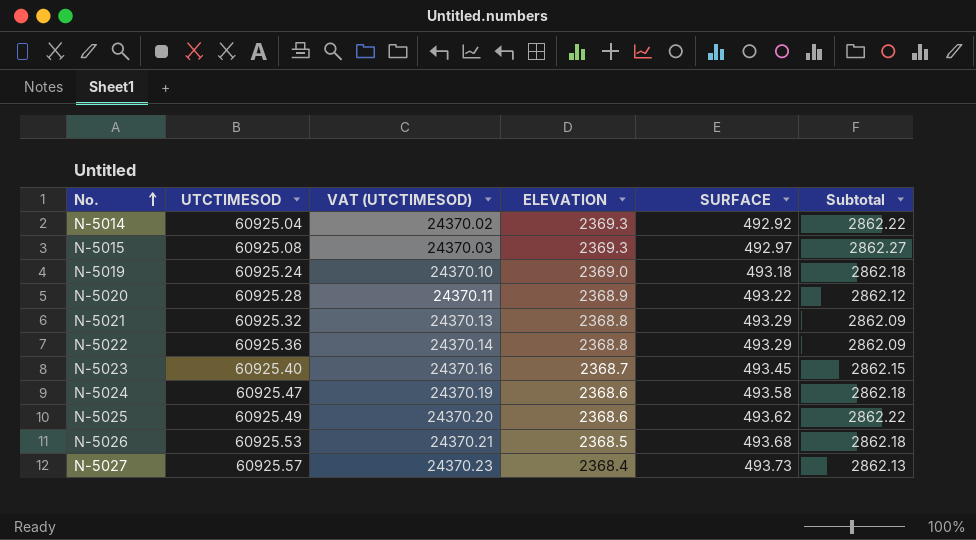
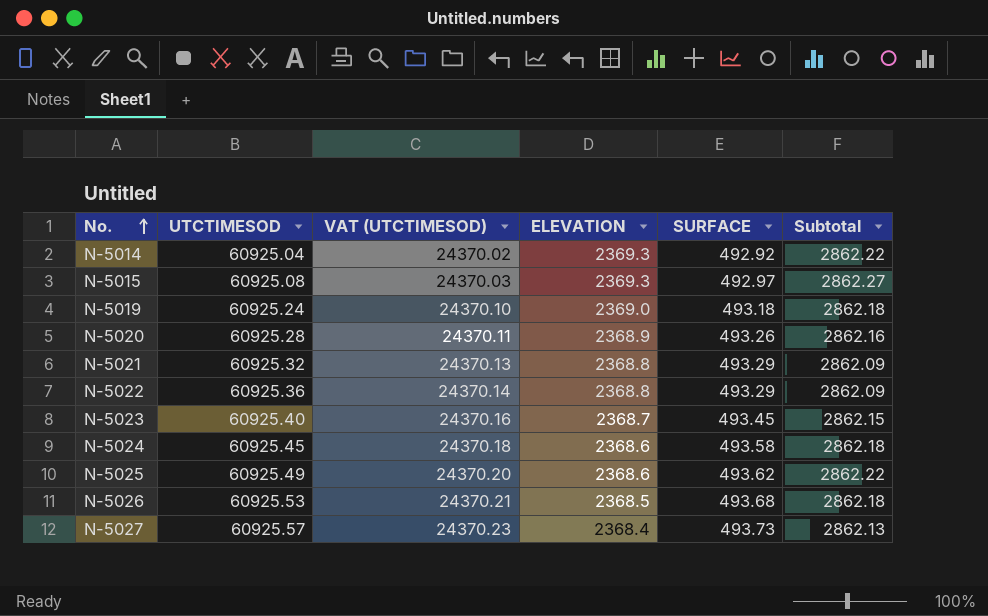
N-5020 | SURFACE: 493.22 -> 493.26
N-5020 | Subtotal: 2862.12 -> 2862.16
N-5024 | UTCTIMESOD: 60925.47 -> 60925.45
N-5024 | VAT (UTCTIMESOD): 24370.19 -> 24370.18

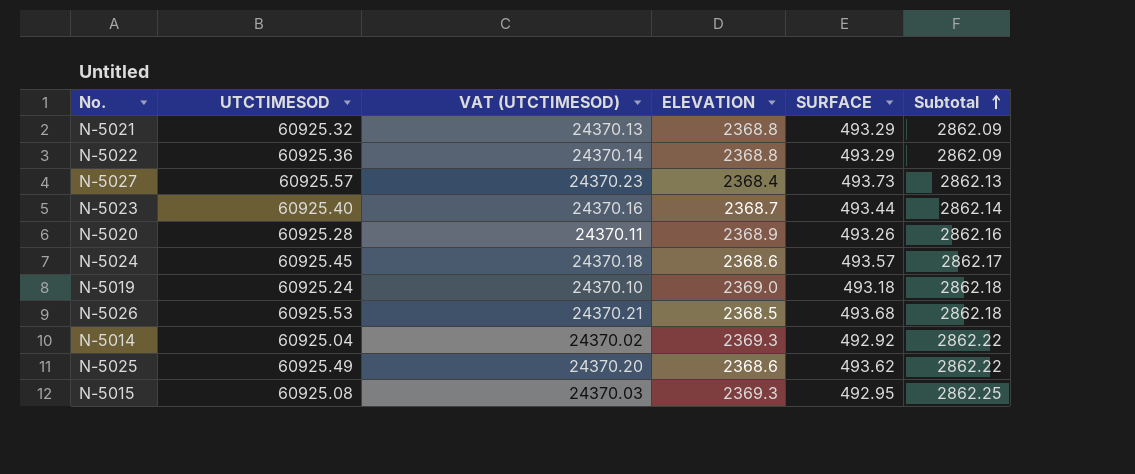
row order: No. ascending -> Subtotal ascending
N-5023 | SURFACE: 493.45 -> 493.44
N-5023 | Subtotal: 2862.15 -> 2862.14
N-5024 | SURFACE: 493.58 -> 493.57
N-5024 | Subtotal: 2862.18 -> 2862.17
N-5015 | SURFACE: 492.97 -> 492.95
N-5015 | Subtotal: 2862.27 -> 2862.25

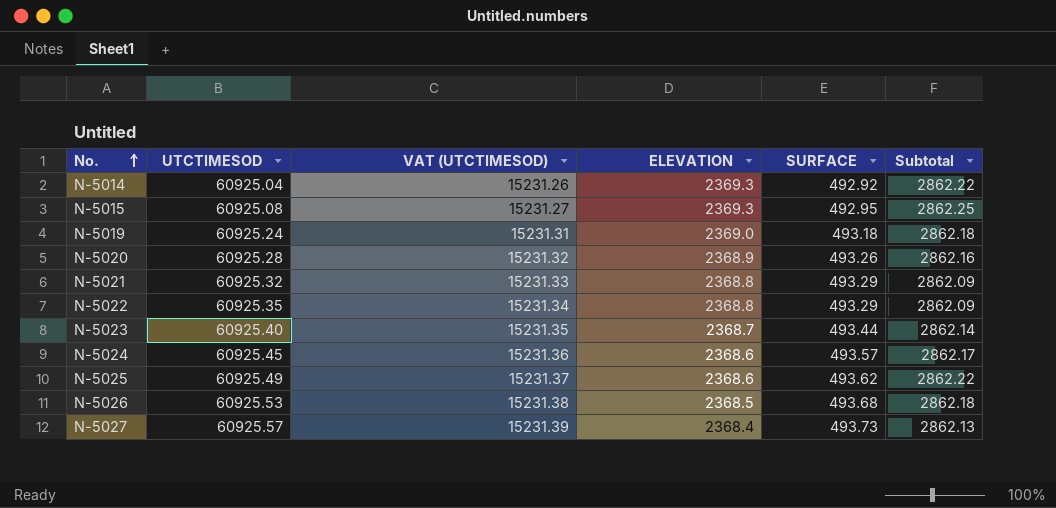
row order: Subtotal ascending -> No. ascending
column VAT (UTCTIMESOD) | formula: [UTCTIMESOD] * 0.4 -> [UTCTIMESOD] * 0.25
N-5022 | UTCTIMESOD: 60925.36 -> 60925.35

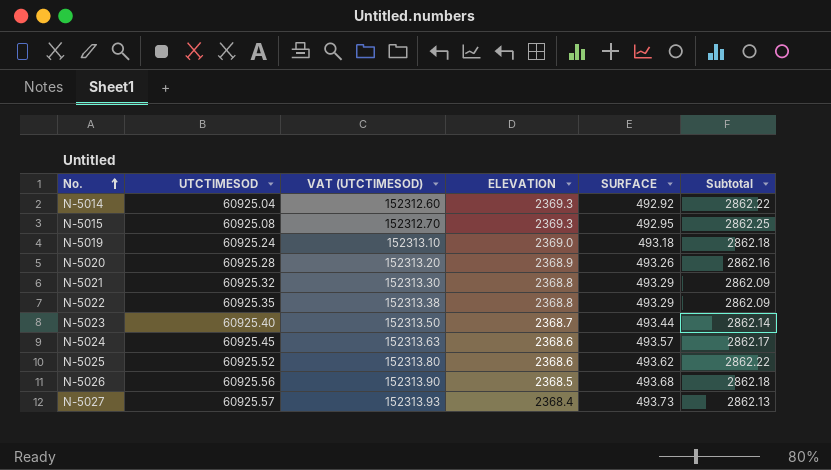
column VAT (UTCTIMESOD) | formula: [UTCTIMESOD] * 0.25 -> [UTCTIMESOD] * 2.5
N-5025 | UTCTIMESOD: 60925.49 -> 60925.52
N-5026 | UTCTIMESOD: 60925.53 -> 60925.56

